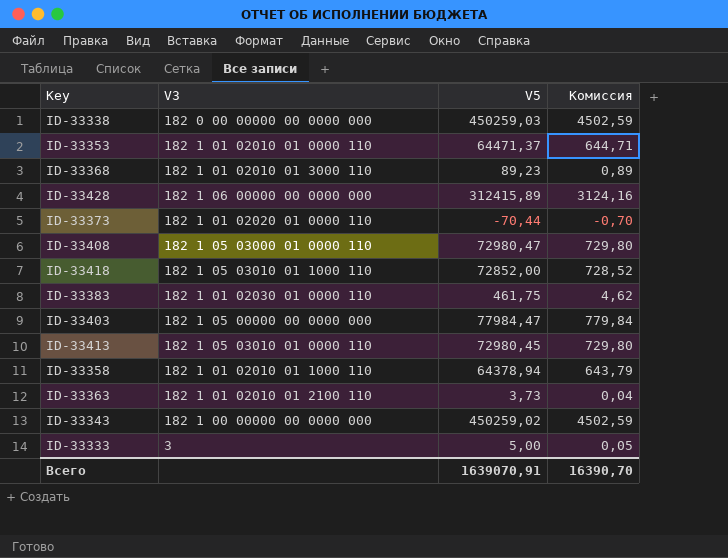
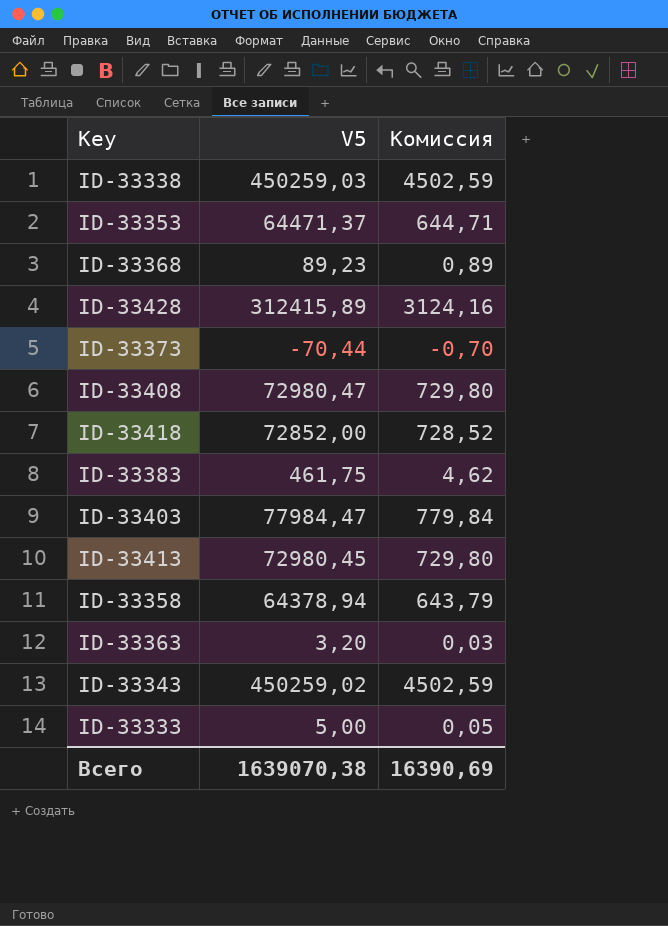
column V3 | position: 2 -> none
ID-33363 | V5: 3,73 -> 3,20
ID-33363 | Комиссия: 0,04 -> 0,03
Всего | V5: 1639070,91 -> 1639070,38
Всего | Комиссия: 16390,70 -> 16390,69

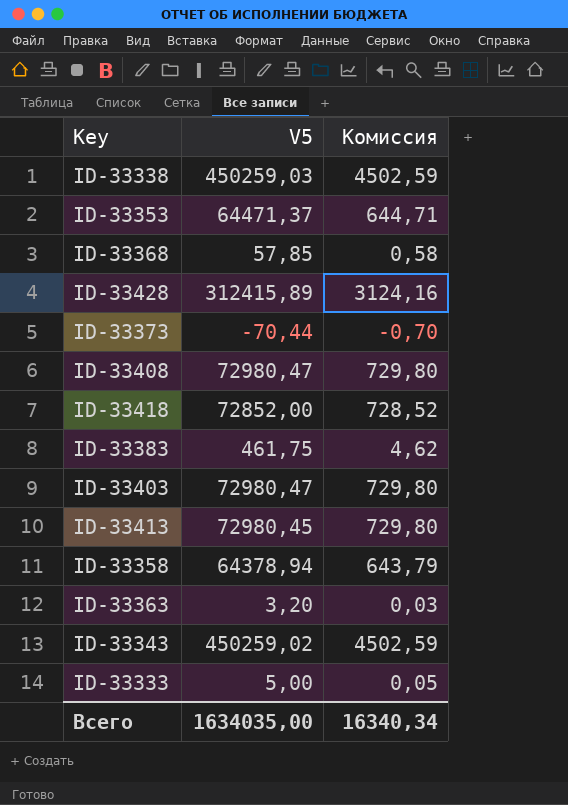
ID-33368 | V5: 89,23 -> 57,85
ID-33368 | Комиссия: 0,89 -> 0,58
ID-33403 | V5: 77984,47 -> 72980,47
ID-33403 | Комиссия: 779,84 -> 729,80
Всего | V5: 1639070,38 -> 1634035,00
Всего | Комиссия: 16390,69 -> 16340,34

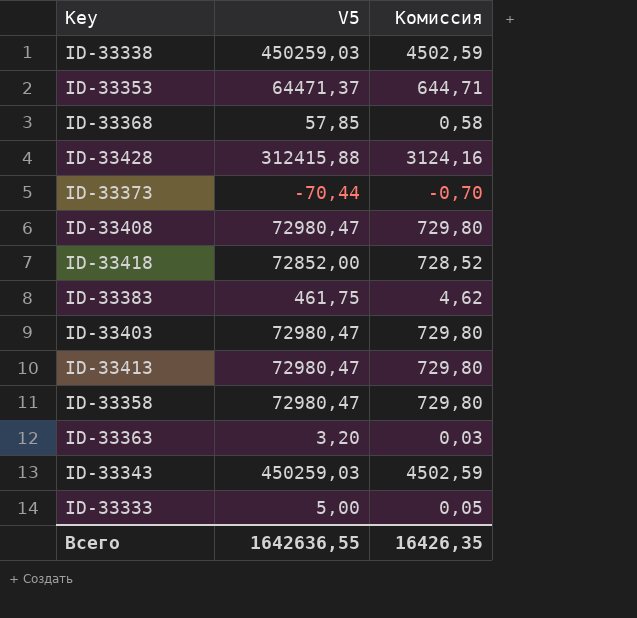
ID-33428 | V5: 312415,89 -> 312415,88
ID-33413 | V5: 72980,45 -> 72980,47
ID-33358 | V5: 64378,94 -> 72980,47
ID-33358 | Комиссия: 643,79 -> 729,80
ID-33343 | V5: 450259,02 -> 450259,03
Всего | V5: 1634035,00 -> 1642636,55
Всего | Комиссия: 16340,34 -> 16426,35

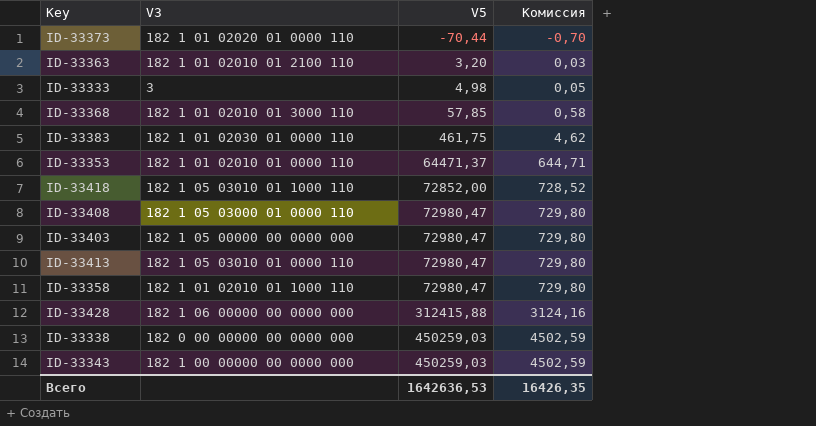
row order: none -> V5 ascending
column V3 | position: none -> 2
ID-33333 | V5: 5,00 -> 4,98
Всего | V5: 1642636,55 -> 1642636,53

